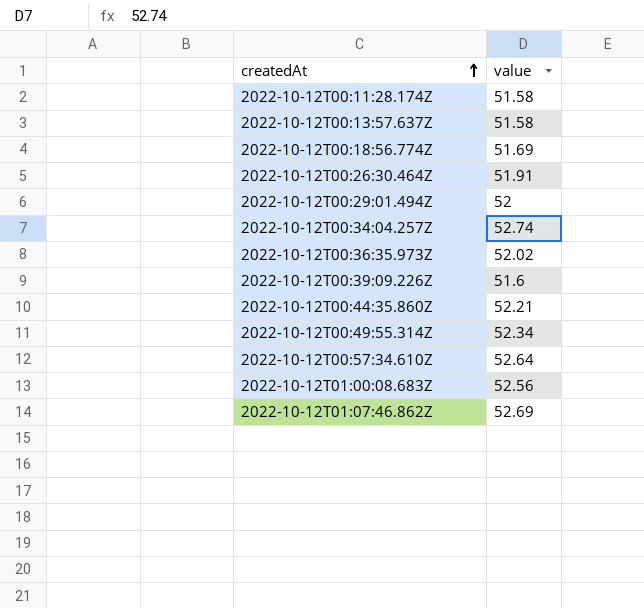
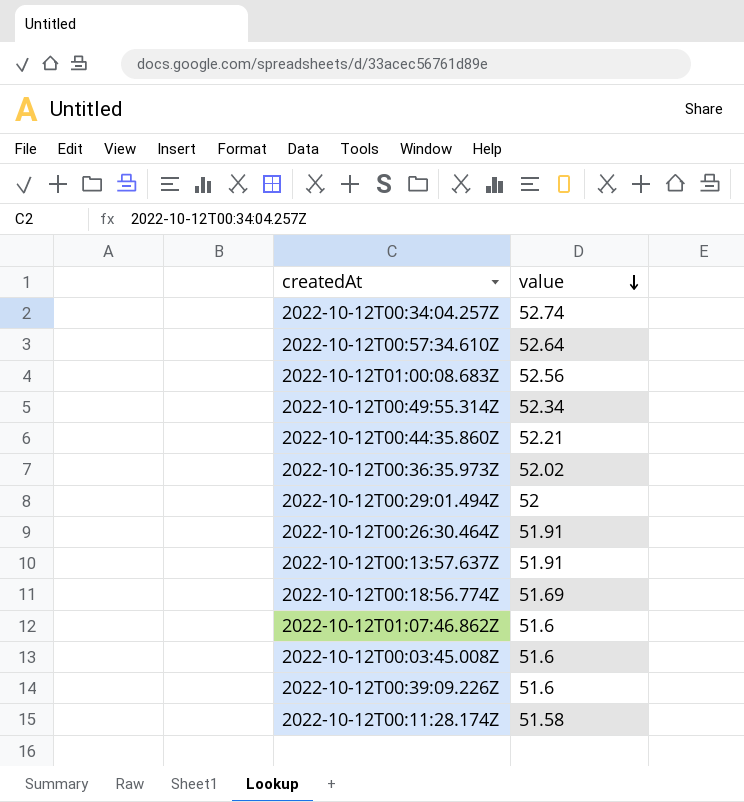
row order: createdAt ascending -> value descending
2022-10-12T00:13:57.637Z | value: 51.58 -> 51.91
2022-10-12T01:07:46.862Z | value: 52.69 -> 51.6
row 2022-10-12T00:03:45.008Z: none -> 51.6

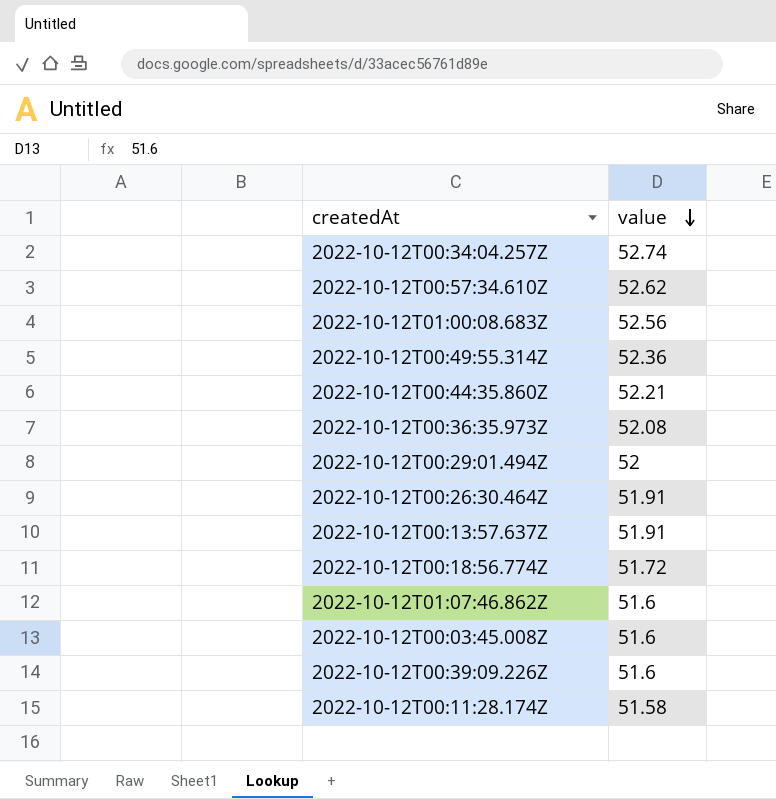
2022-10-12T00:57:34.610Z | value: 52.64 -> 52.62
2022-10-12T00:49:55.314Z | value: 52.34 -> 52.36
2022-10-12T00:36:35.973Z | value: 52.02 -> 52.08
2022-10-12T00:18:56.774Z | value: 51.69 -> 51.72

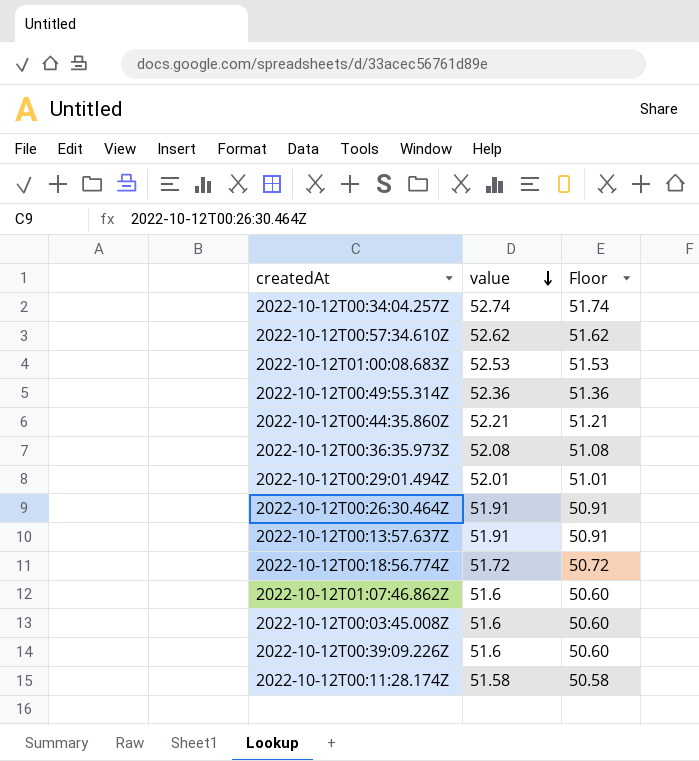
column Floor | formula: none -> [value] - 1
2022-10-12T01:00:08.683Z | value: 52.56 -> 52.53
2022-10-12T00:29:01.494Z | value: 52 -> 52.01

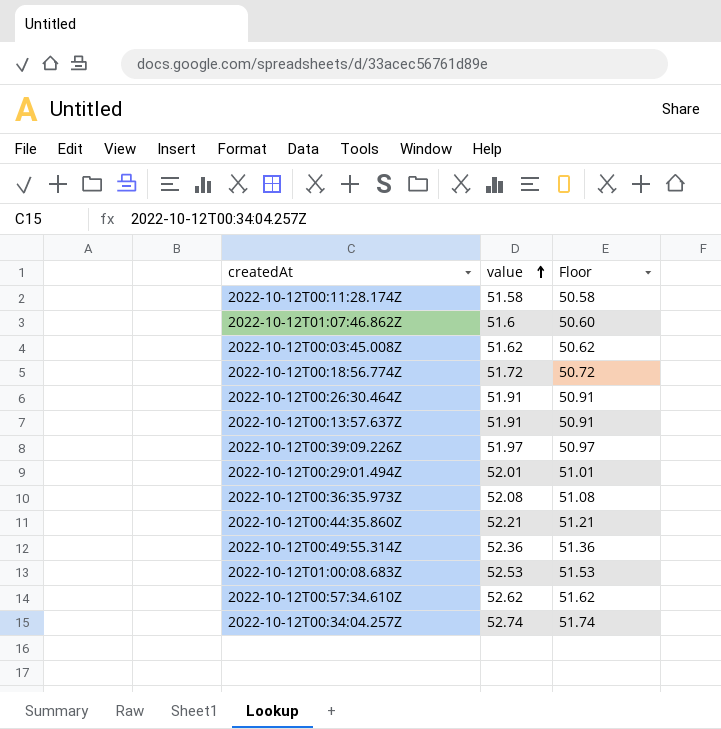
row order: value descending -> value ascending
2022-10-12T00:03:45.008Z | value: 51.6 -> 51.62
2022-10-12T00:03:45.008Z | Floor: 50.60 -> 50.62
2022-10-12T00:39:09.226Z | value: 51.6 -> 51.97
2022-10-12T00:39:09.226Z | Floor: 50.60 -> 50.97

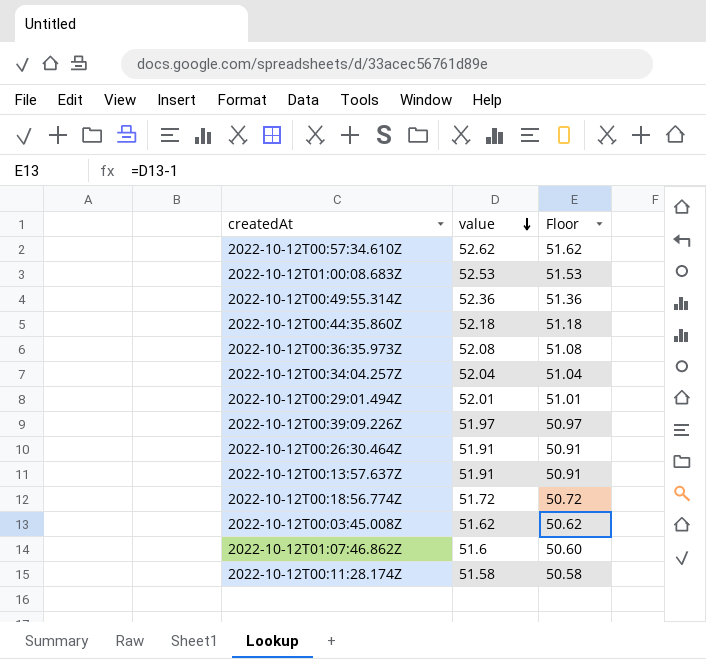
row order: value ascending -> value descending
2022-10-12T00:44:35.860Z | value: 52.21 -> 52.18
2022-10-12T00:44:35.860Z | Floor: 51.21 -> 51.18
2022-10-12T00:34:04.257Z | value: 52.74 -> 52.04
2022-10-12T00:34:04.257Z | Floor: 51.74 -> 51.04

